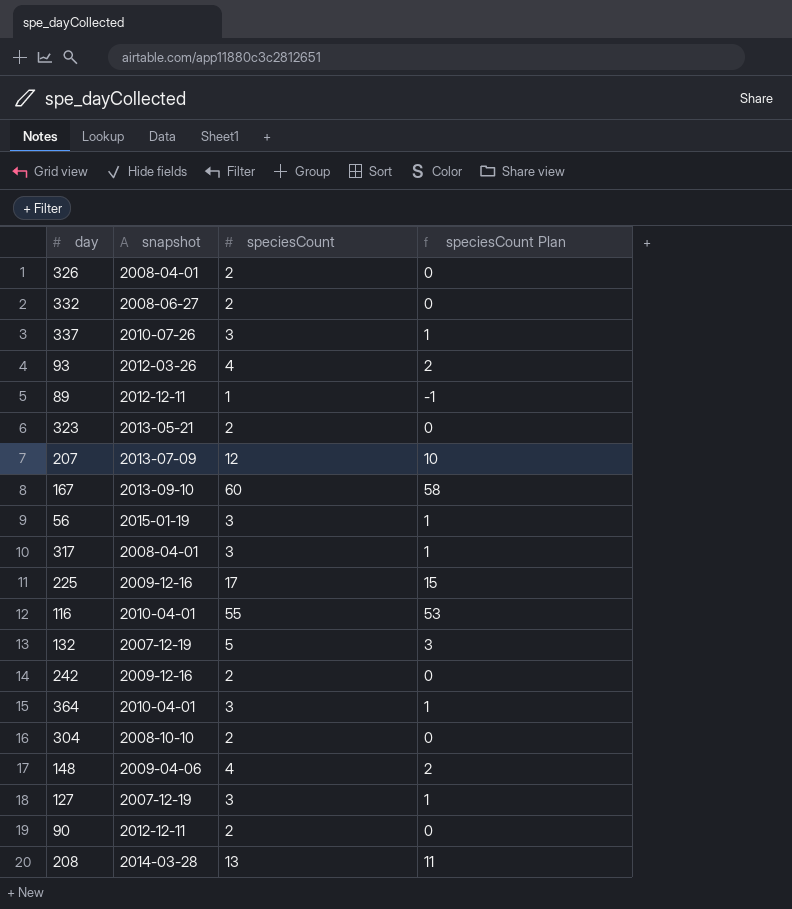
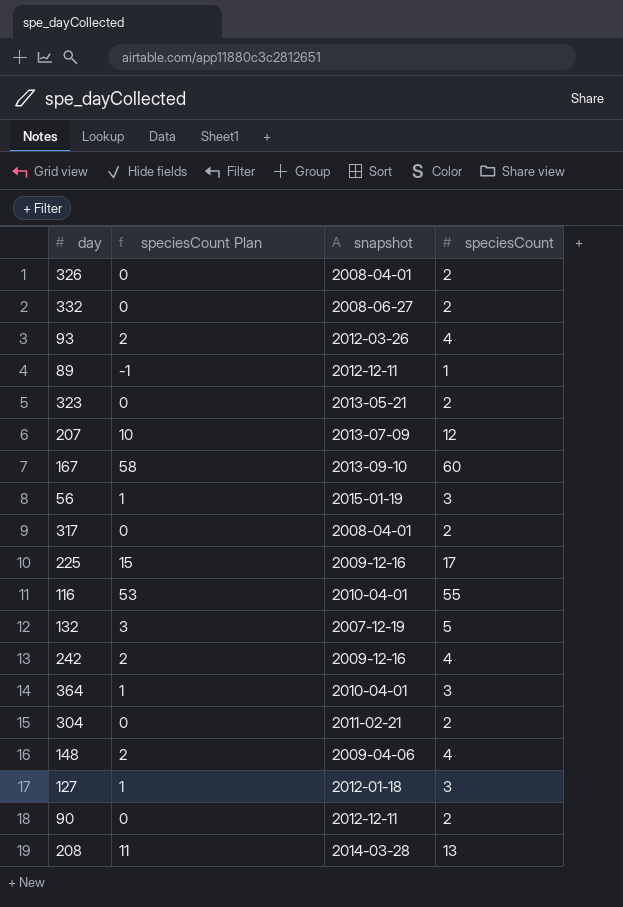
column speciesCount Plan | position: 4 -> 2
row 337: 2010-07-26 | 3 | 1 -> none
317 | speciesCount Plan: 1 -> 0
317 | speciesCount: 3 -> 2
242 | speciesCount Plan: 0 -> 2
242 | speciesCount: 2 -> 4
304 | snapshot: 2008-10-10 -> 2011-02-21
127 | snapshot: 2007-12-19 -> 2012-01-18

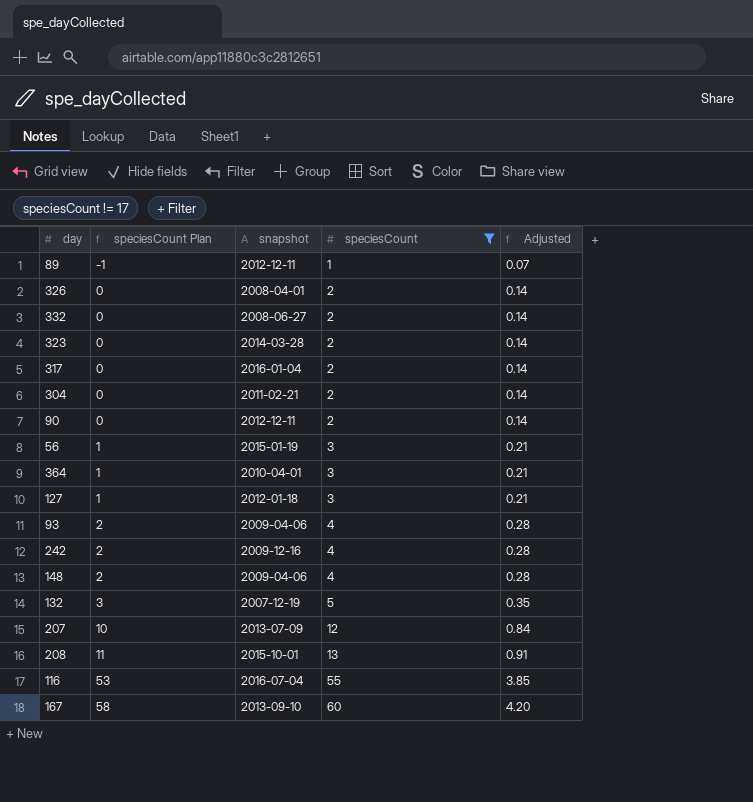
filter: none -> speciesCount != 17
row order: none -> speciesCount Plan ascending
column Adjusted | formula: none -> [speciesCount] * 0.07
323 | snapshot: 2013-05-21 -> 2014-03-28
317 | snapshot: 2008-04-01 -> 2016-01-04
93 | snapshot: 2012-03-26 -> 2009-04-06
208 | snapshot: 2014-03-28 -> 2015-10-01
116 | snapshot: 2010-04-01 -> 2016-07-04

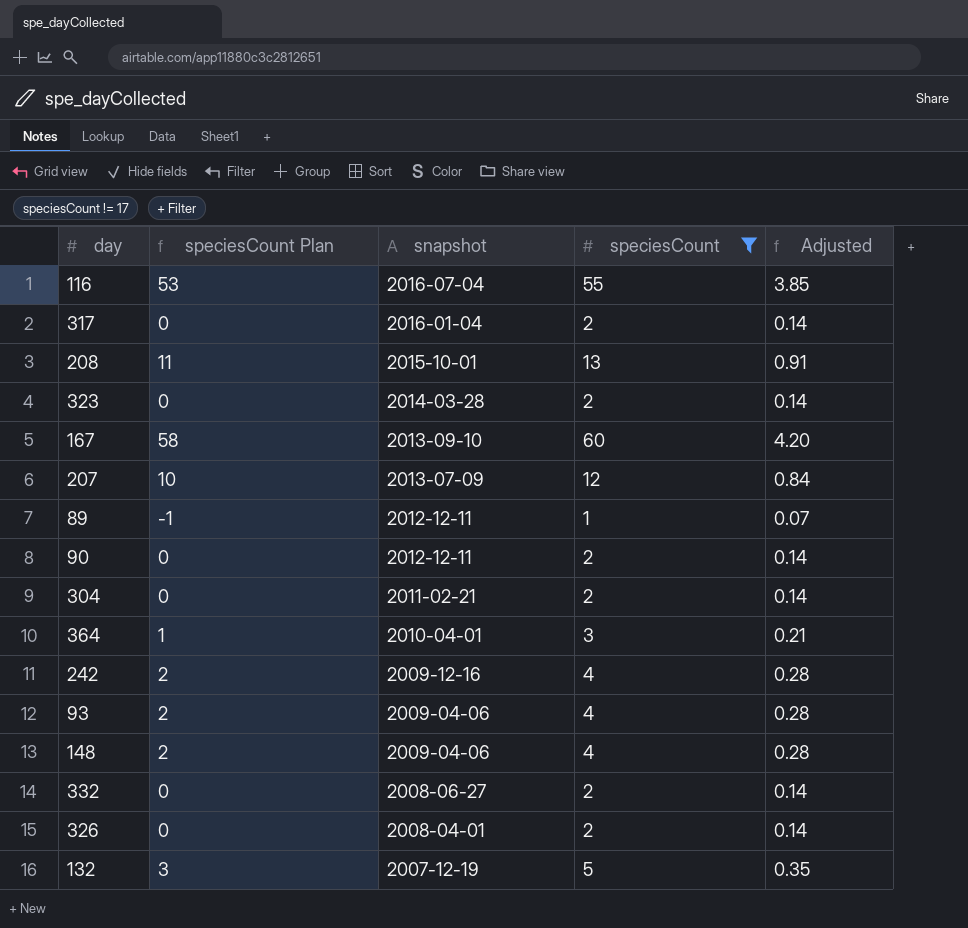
row order: speciesCount Plan ascending -> snapshot descending
row 56: 1 | 2015-01-19 | 3 | 0.21 -> none
row 127: 1 | 2012-01-18 | 3 | 0.21 -> none

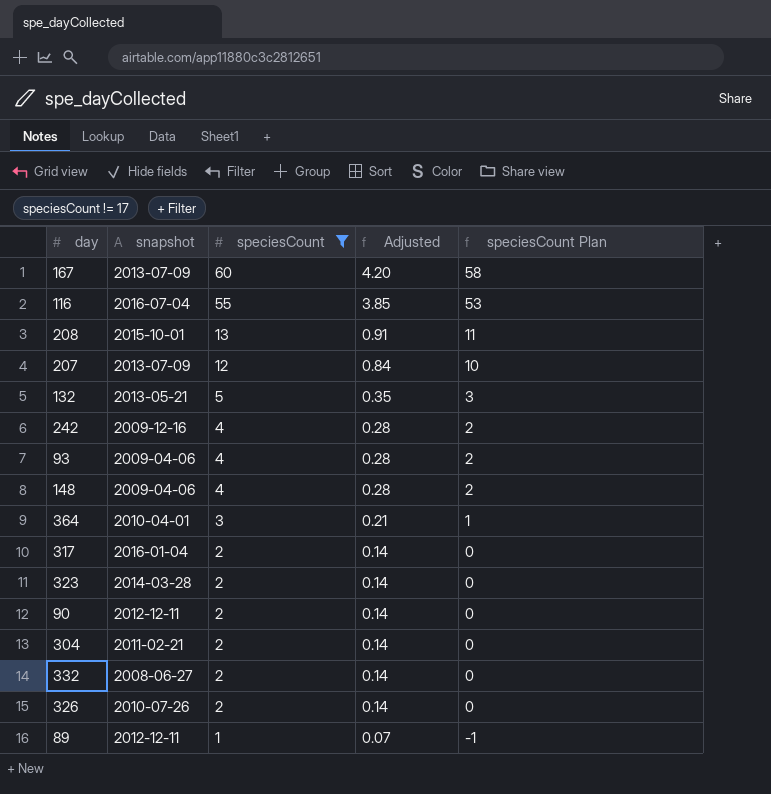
row order: snapshot descending -> speciesCount descending
column speciesCount Plan | position: 2 -> 5
167 | snapshot: 2013-09-10 -> 2013-07-09
132 | snapshot: 2007-12-19 -> 2013-05-21
326 | snapshot: 2008-04-01 -> 2010-07-26

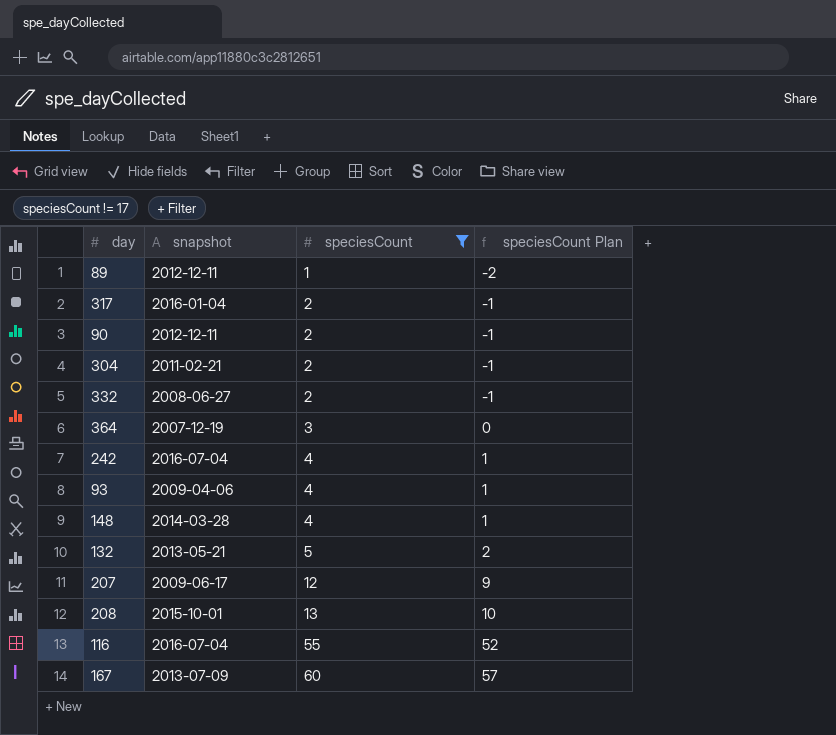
row order: speciesCount descending -> speciesCount ascending
column Adjusted | formula: [speciesCount] * 0.07 -> none
column speciesCount Plan | formula: [speciesCount] - 2 -> [speciesCount] - 3
row 323: 2014-03-28 | 2 | 0.14 | 0 -> none
row 326: 2010-07-26 | 2 | 0.14 | 0 -> none
364 | snapshot: 2010-04-01 -> 2007-12-19
242 | snapshot: 2009-12-16 -> 2016-07-04
148 | snapshot: 2009-04-06 -> 2014-03-28
207 | snapshot: 2013-07-09 -> 2009-06-17

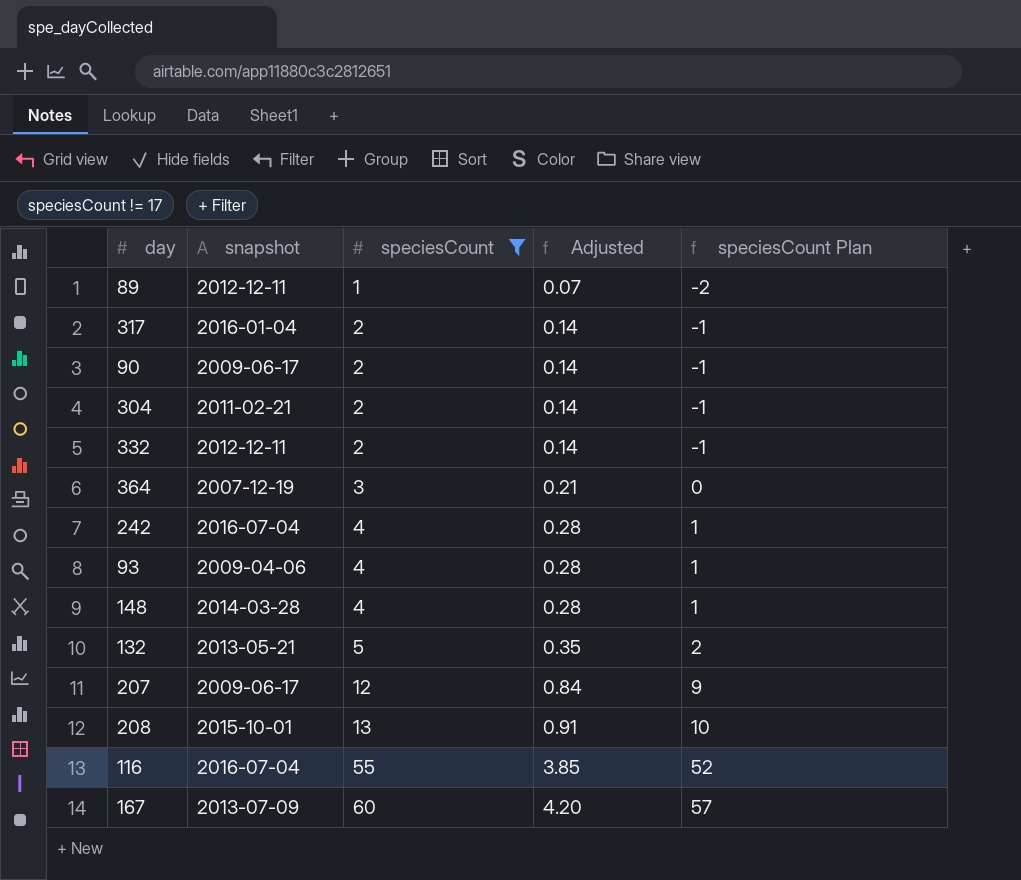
column Adjusted | formula: none -> [speciesCount] * 0.07
90 | snapshot: 2012-12-11 -> 2009-06-17
332 | snapshot: 2008-06-27 -> 2012-12-11

